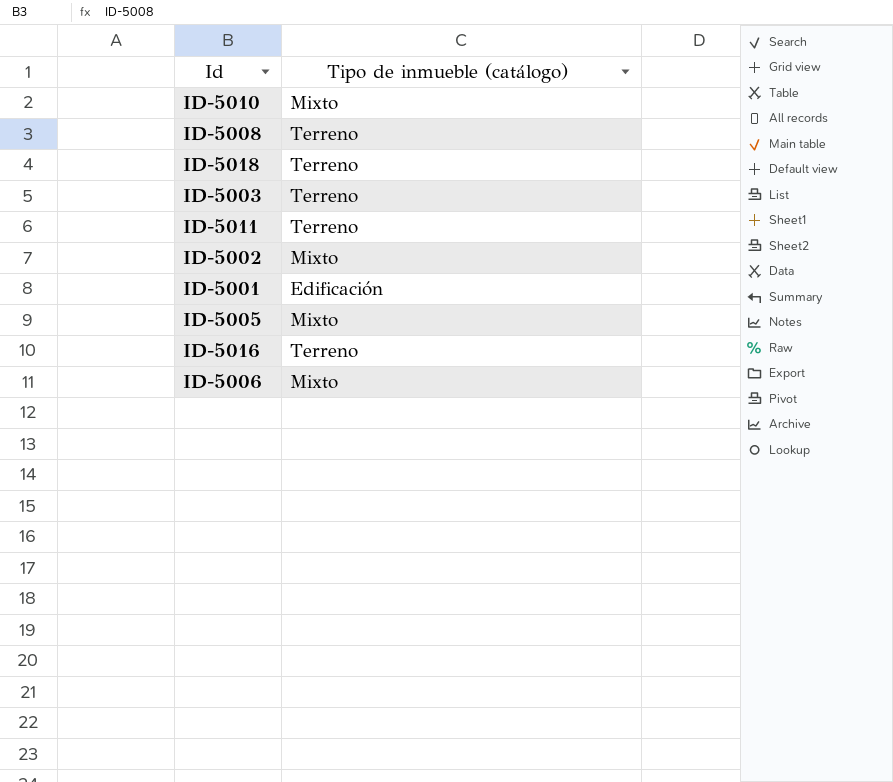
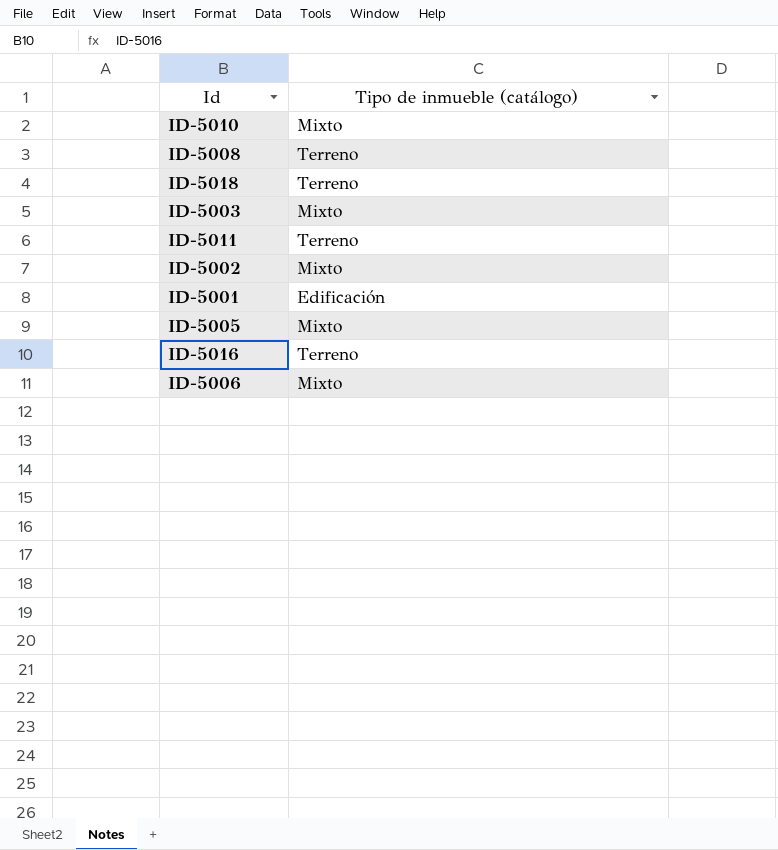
ID-5003 | Tipo de inmueble (catálogo): Terreno -> Mixto

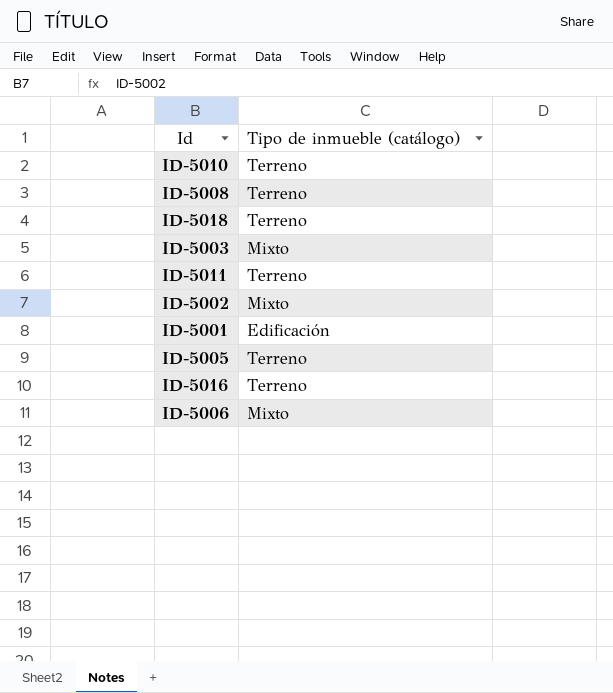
ID-5010 | Tipo de inmueble (catálogo): Mixto -> Terreno
ID-5005 | Tipo de inmueble (catálogo): Mixto -> Terreno

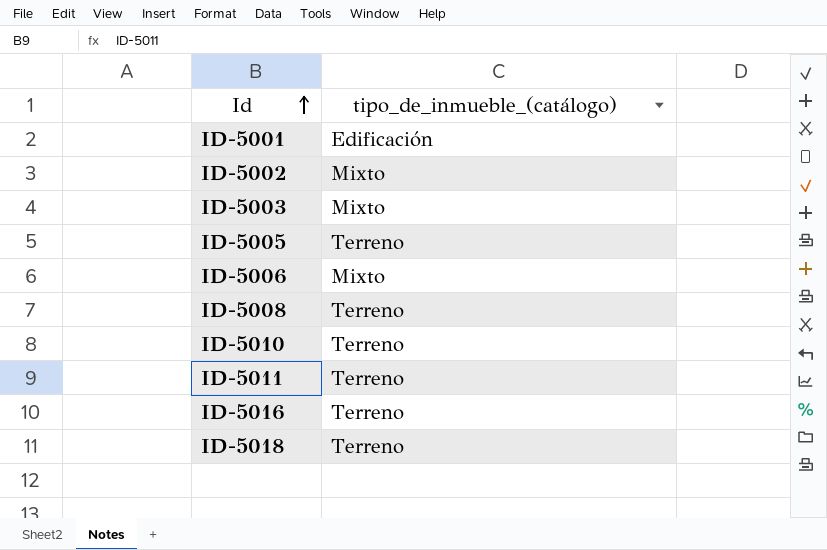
row order: none -> Id ascending
column name: Tipo de inmueble (catálogo) -> tipo_de_inmueble_(catálogo)

